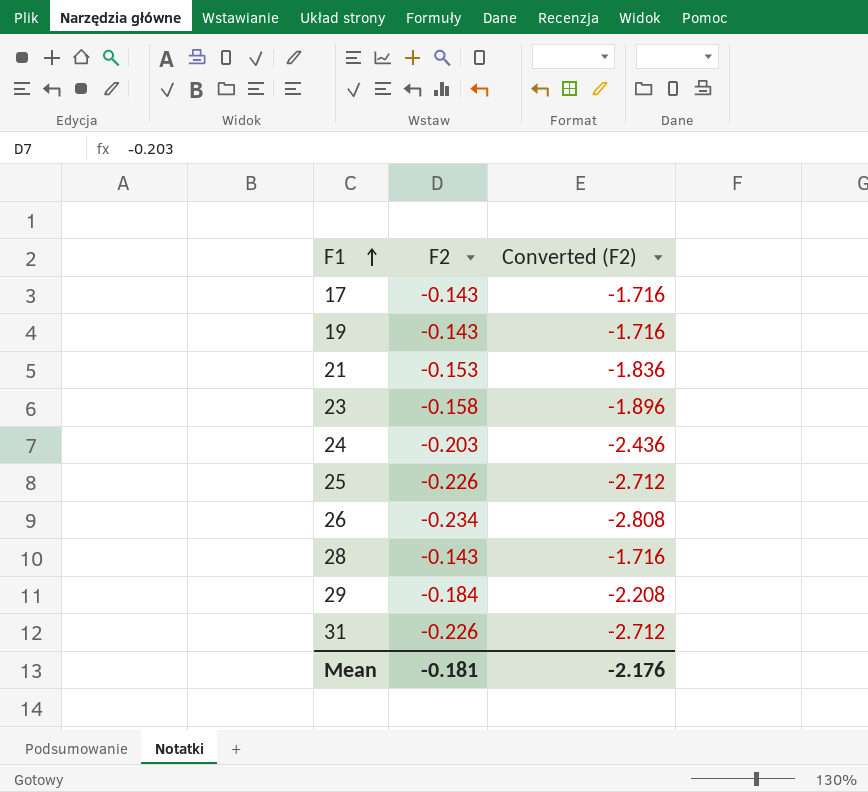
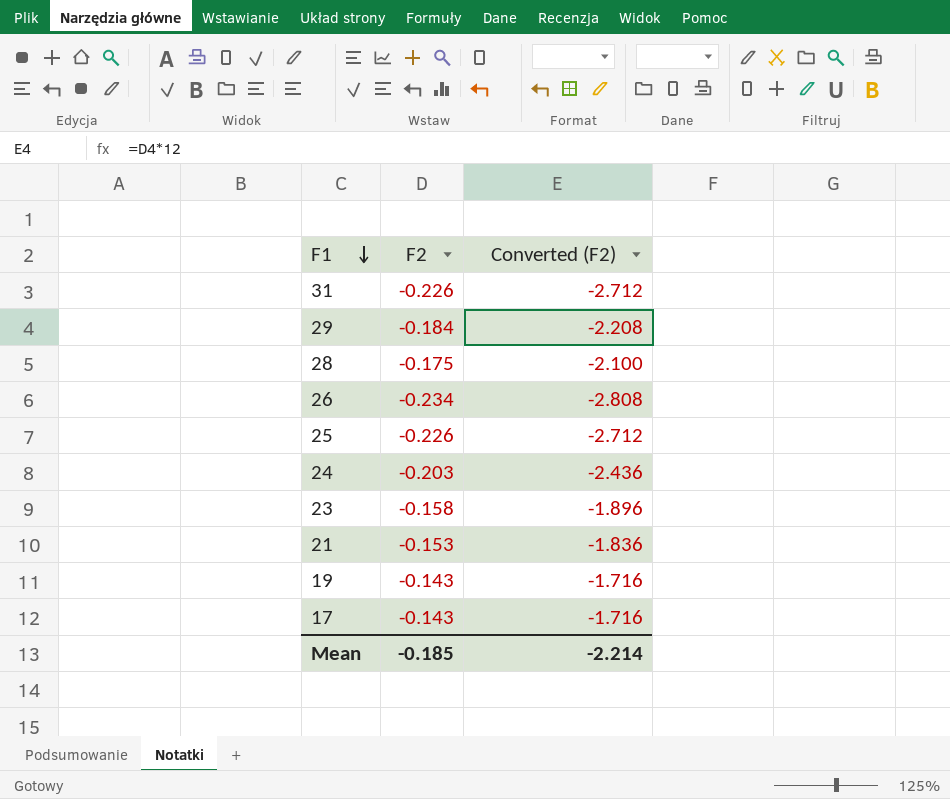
row order: F1 ascending -> F1 descending
28 | F2: -0.143 -> -0.175
28 | Converted (F2): -1.716 -> -2.100
Mean | F2: -0.181 -> -0.185
Mean | Converted (F2): -2.176 -> -2.214

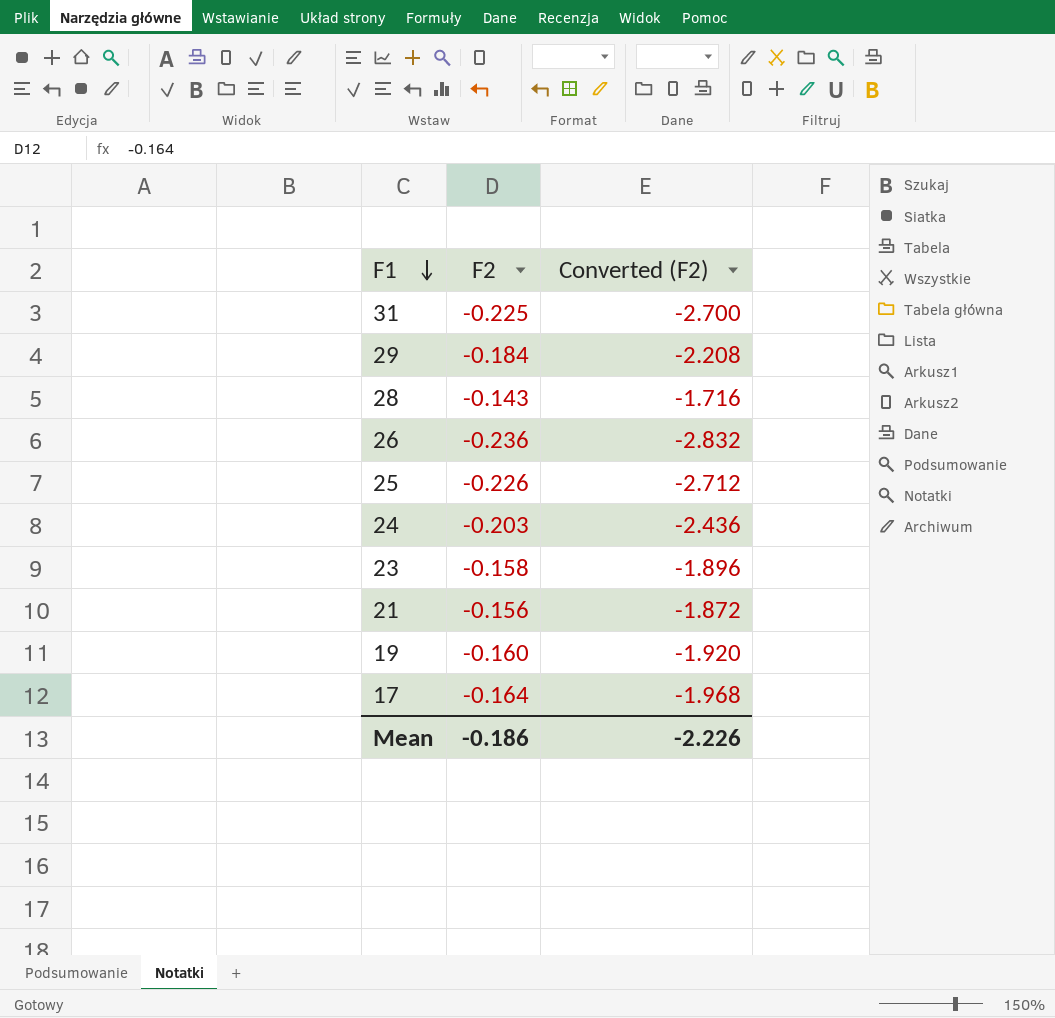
31 | F2: -0.226 -> -0.225
31 | Converted (F2): -2.712 -> -2.700
28 | F2: -0.175 -> -0.143
28 | Converted (F2): -2.100 -> -1.716
26 | F2: -0.234 -> -0.236
26 | Converted (F2): -2.808 -> -2.832
21 | F2: -0.153 -> -0.156
21 | Converted (F2): -1.836 -> -1.872
19 | F2: -0.143 -> -0.160
19 | Converted (F2): -1.716 -> -1.920
17 | F2: -0.143 -> -0.164
17 | Converted (F2): -1.716 -> -1.968
Mean | F2: -0.185 -> -0.186
Mean | Converted (F2): -2.214 -> -2.226

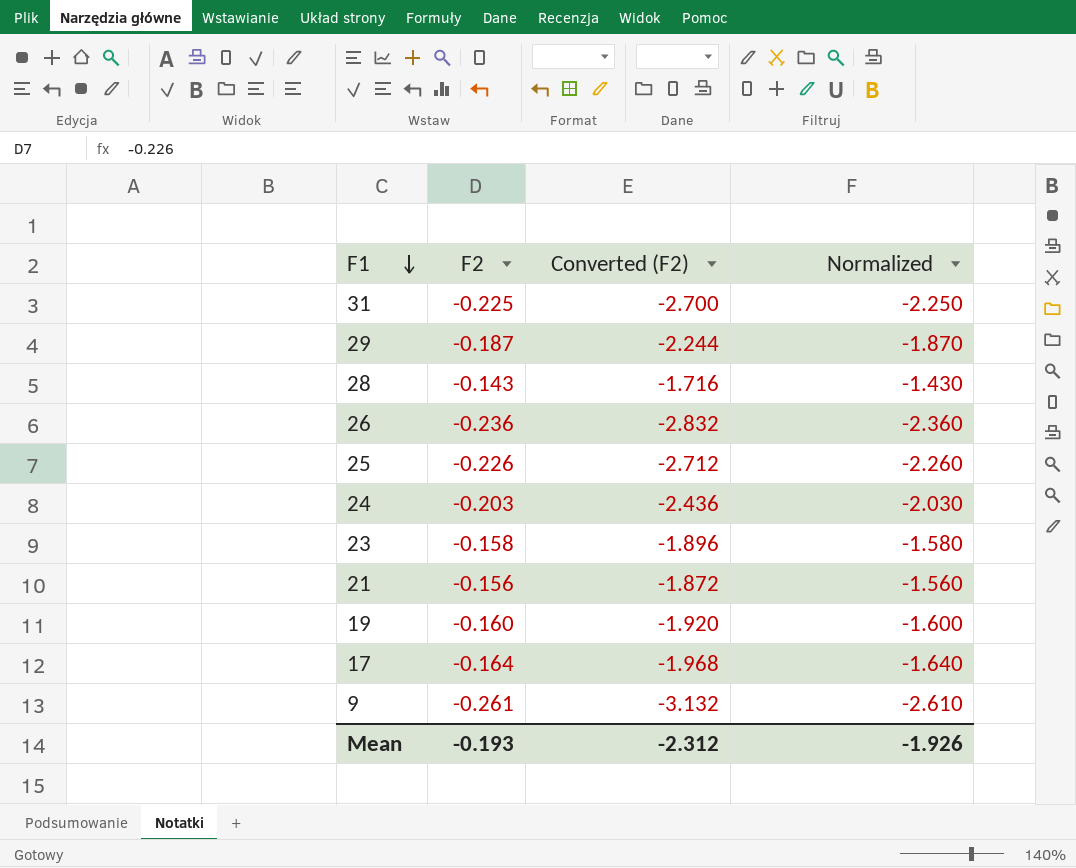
column Normalized | formula: none -> [F2] * 10
29 | F2: -0.184 -> -0.187
29 | Converted (F2): -2.208 -> -2.244
row 9: none -> -0.261 | -3.132 | -2.610
Mean | F2: -0.186 -> -0.193
Mean | Converted (F2): -2.226 -> -2.312

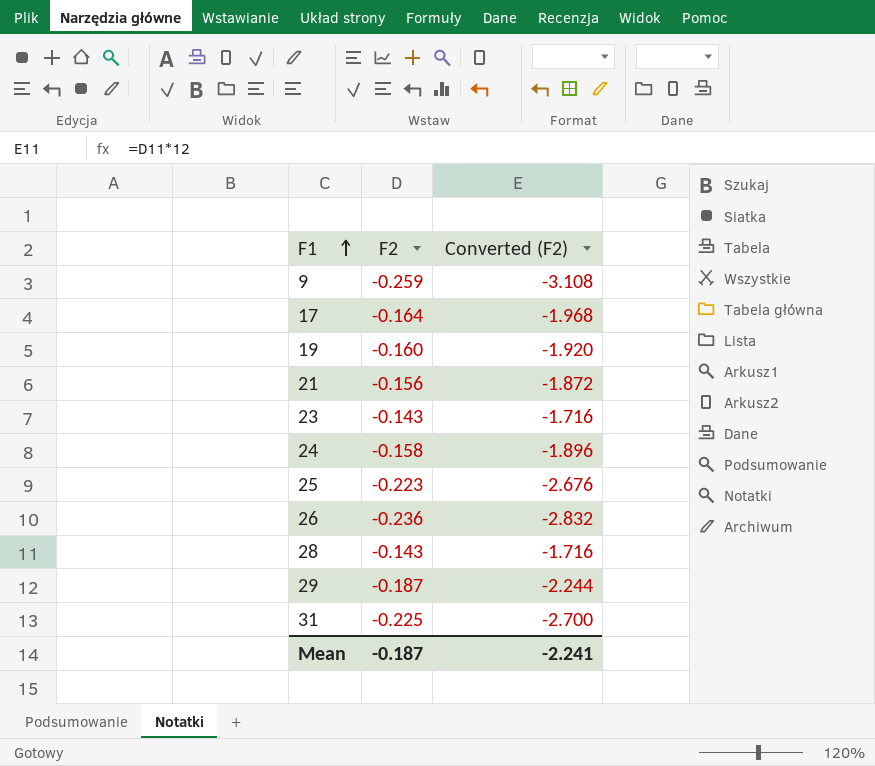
row order: F1 descending -> F1 ascending
column Normalized | formula: [F2] * 10 -> none
9 | F2: -0.261 -> -0.259
9 | Converted (F2): -3.132 -> -3.108
23 | F2: -0.158 -> -0.143
23 | Converted (F2): -1.896 -> -1.716
24 | F2: -0.203 -> -0.158
24 | Converted (F2): -2.436 -> -1.896
25 | F2: -0.226 -> -0.223
25 | Converted (F2): -2.712 -> -2.676
Mean | F2: -0.193 -> -0.187
Mean | Converted (F2): -2.312 -> -2.241

